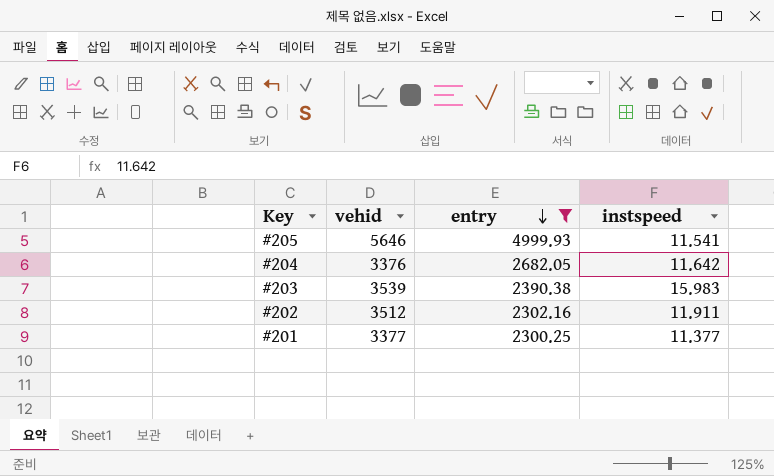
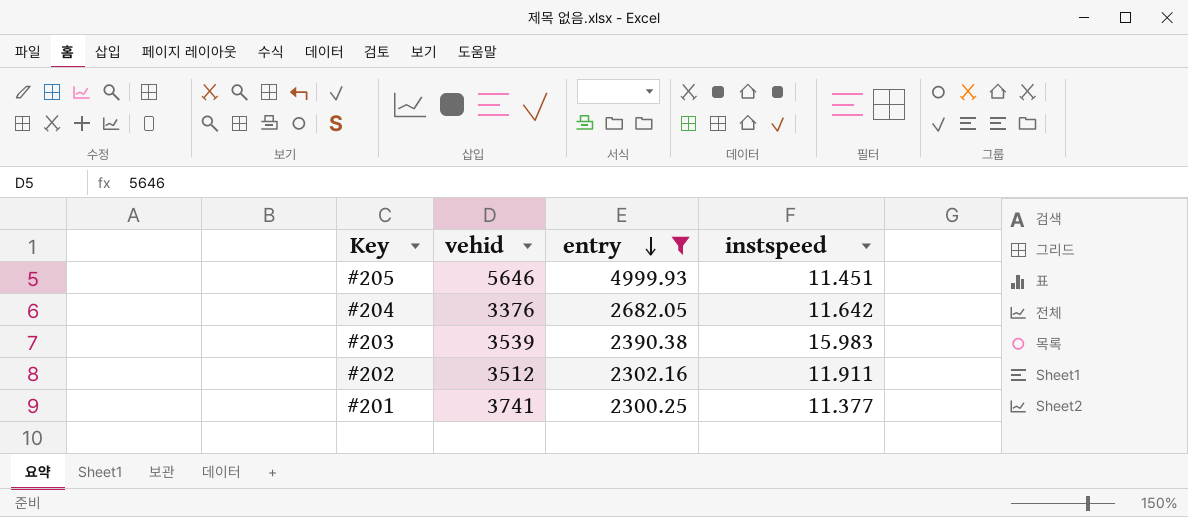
#205 | instspeed: 11.541 -> 11.451
#201 | vehid: 3377 -> 3741

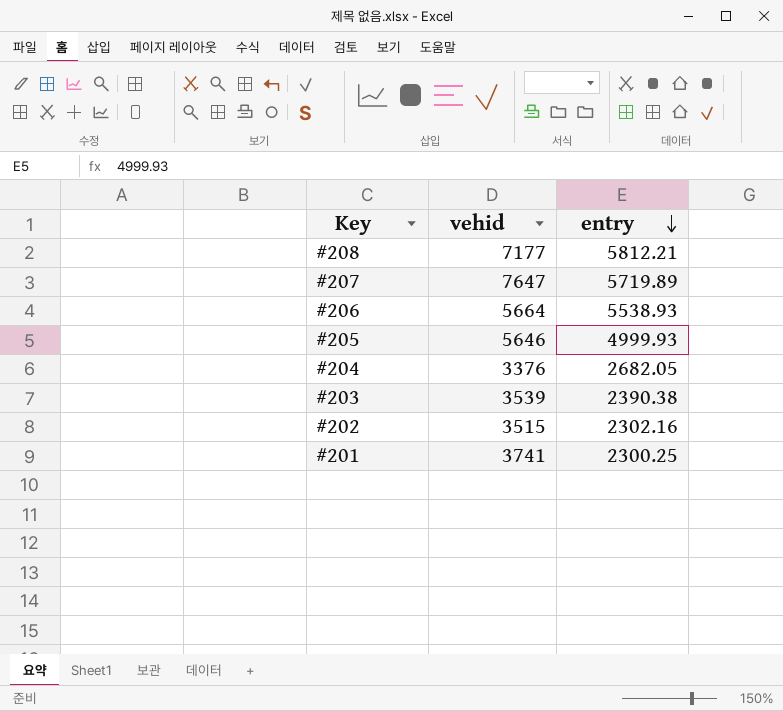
filter: entry <= 4999.93 -> none
column instspeed | position: 4 -> none
#202 | vehid: 3512 -> 3515

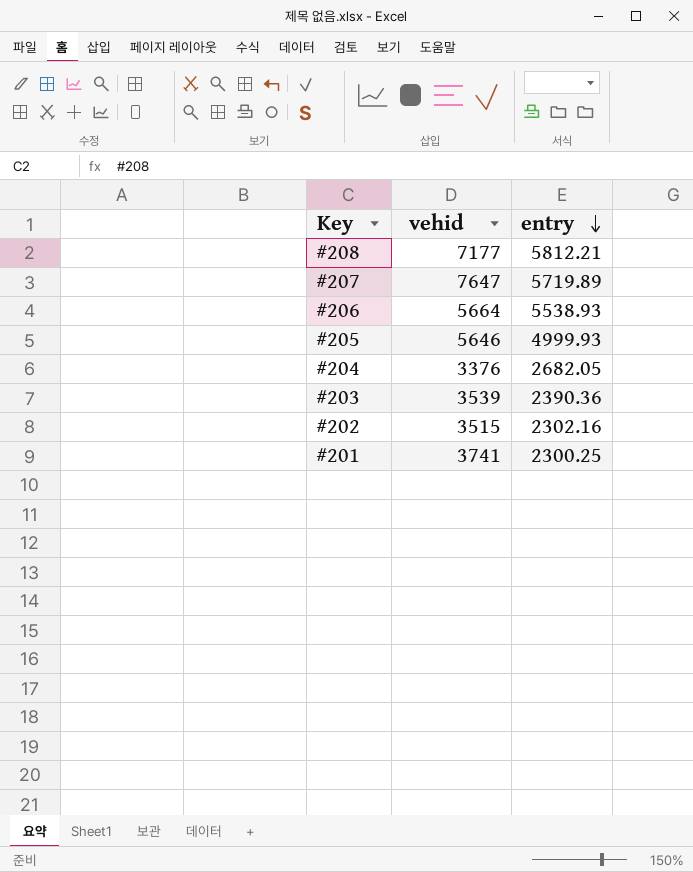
#203 | entry: 2390.38 -> 2390.36

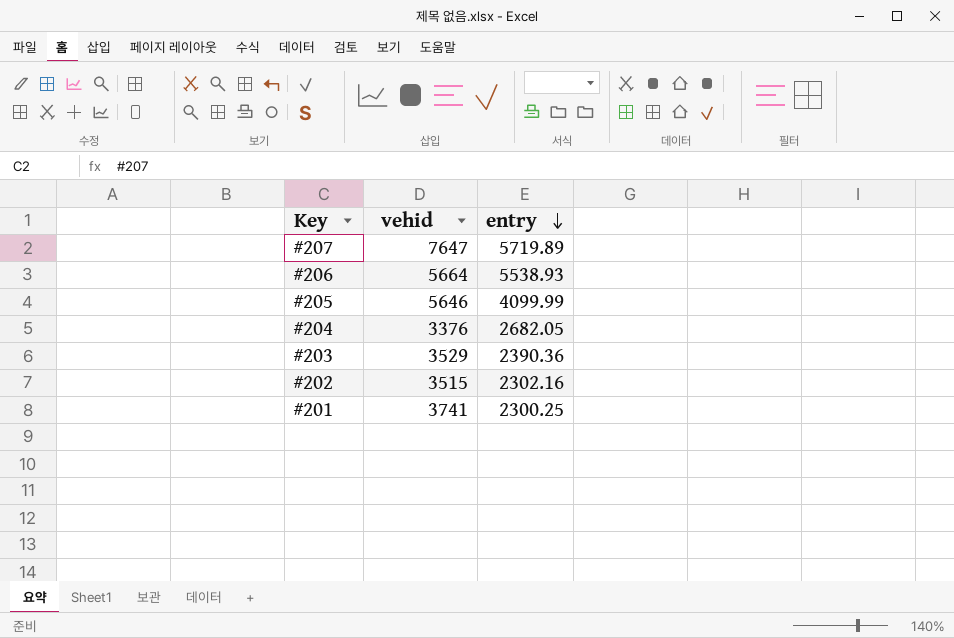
row #208: 7177 | 5812.21 -> none
#205 | entry: 4999.93 -> 4099.99
#203 | vehid: 3539 -> 3529

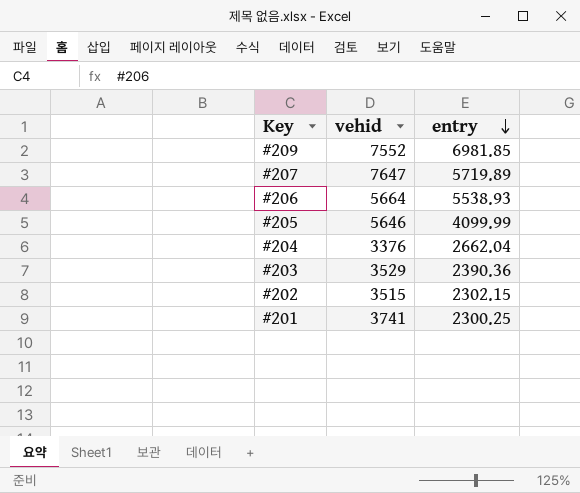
row #209: none -> 7552 | 6981.85
#204 | entry: 2682.05 -> 2662.04
#202 | entry: 2302.16 -> 2302.15

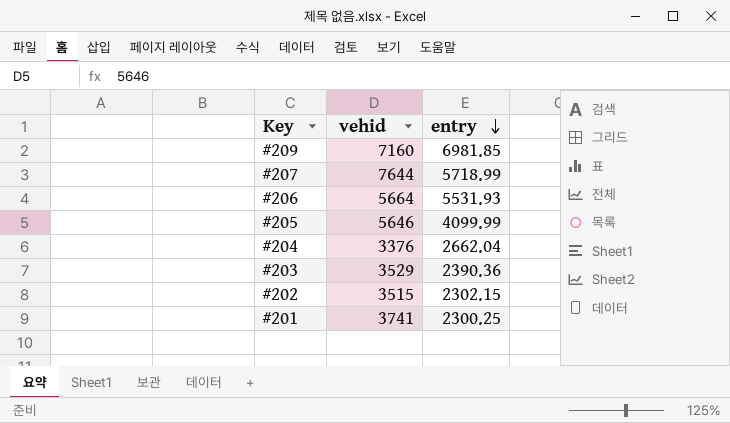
#209 | vehid: 7552 -> 7160
#207 | vehid: 7647 -> 7644
#207 | entry: 5719.89 -> 5718.99
#206 | entry: 5538.93 -> 5531.93

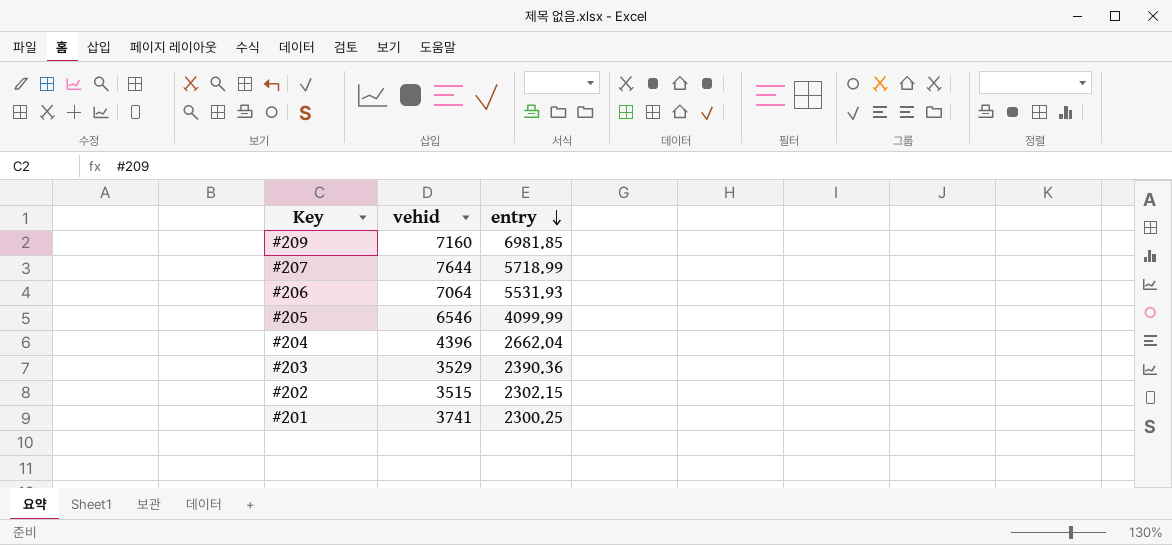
#206 | vehid: 5664 -> 7064
#205 | vehid: 5646 -> 6546
#204 | vehid: 3376 -> 4396

